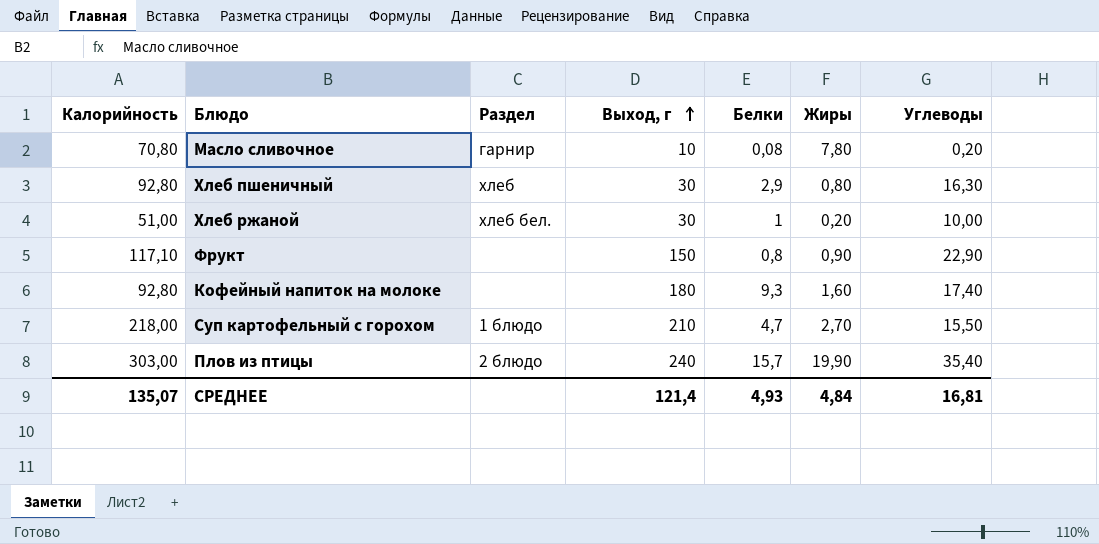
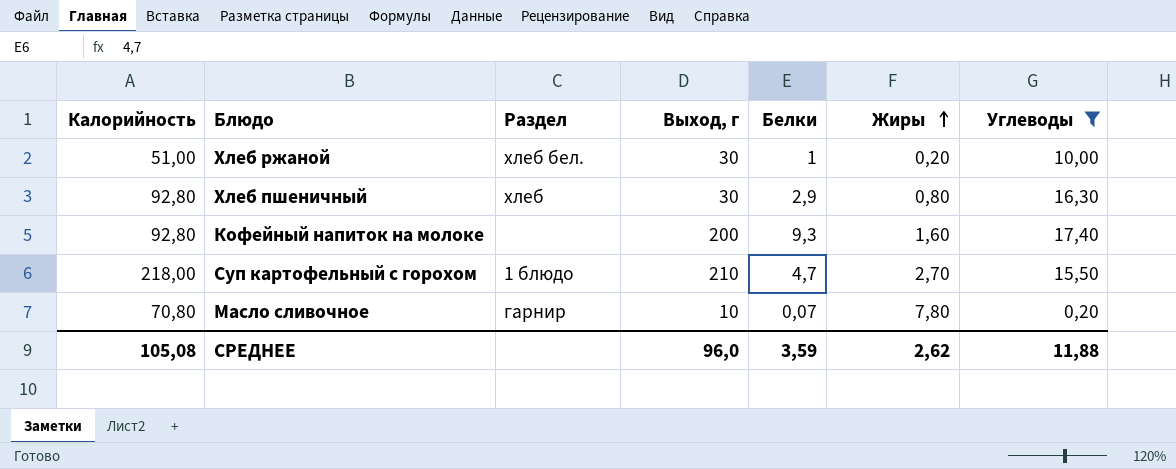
filter: none -> Углеводы <= 17,40
row order: Выход, г ascending -> Жиры ascending
Кофейный напиток на молоке | Выход, г: 180 -> 200
Масло сливочное | Белки: 0,08 -> 0,07
СРЕДНЕЕ | Калорийность: 135,07 -> 105,08
СРЕДНЕЕ | Выход, г: 121,4 -> 96,0
СРЕДНЕЕ | Белки: 4,93 -> 3,59
СРЕДНЕЕ | Жиры: 4,84 -> 2,62
СРЕДНЕЕ | Углеводы: 16,81 -> 11,88

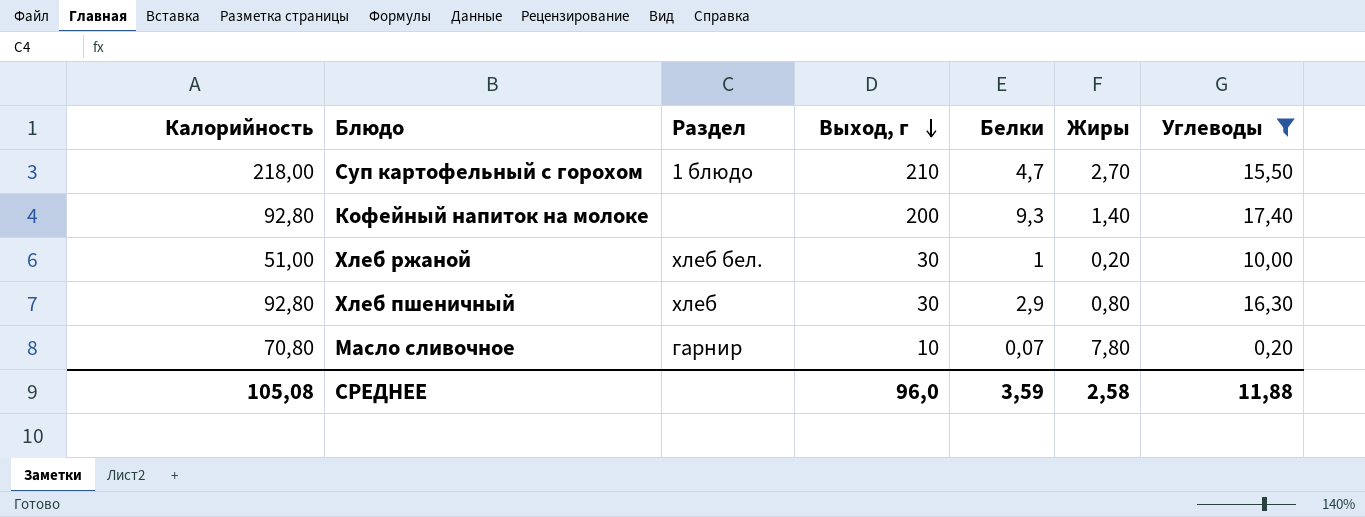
row order: Жиры ascending -> Выход, г descending
Кофейный напиток на молоке | Жиры: 1,60 -> 1,40
СРЕДНЕЕ | Жиры: 2,62 -> 2,58

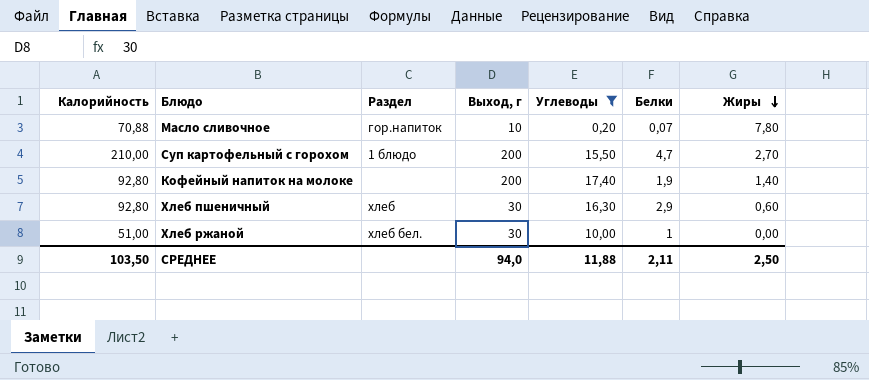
row order: Выход, г descending -> Жиры descending
column Углеводы | position: 7 -> 5
Масло сливочное | Калорийность: 70,80 -> 70,88
Масло сливочное | Раздел: гарнир -> гор.напиток
Суп картофельный с горохом | Калорийность: 218,00 -> 210,00
Суп картофельный с горохом | Выход, г: 210 -> 200
Кофейный напиток на молоке | Белки: 9,3 -> 1,9
Хлеб пшеничный | Жиры: 0,80 -> 0,60
Хлеб ржаной | Жиры: 0,20 -> 0,00
СРЕДНЕЕ | Калорийность: 105,08 -> 103,50
СРЕДНЕЕ | Выход, г: 96,0 -> 94,0
СРЕДНЕЕ | Белки: 3,59 -> 2,11
СРЕДНЕЕ | Жиры: 2,58 -> 2,50

